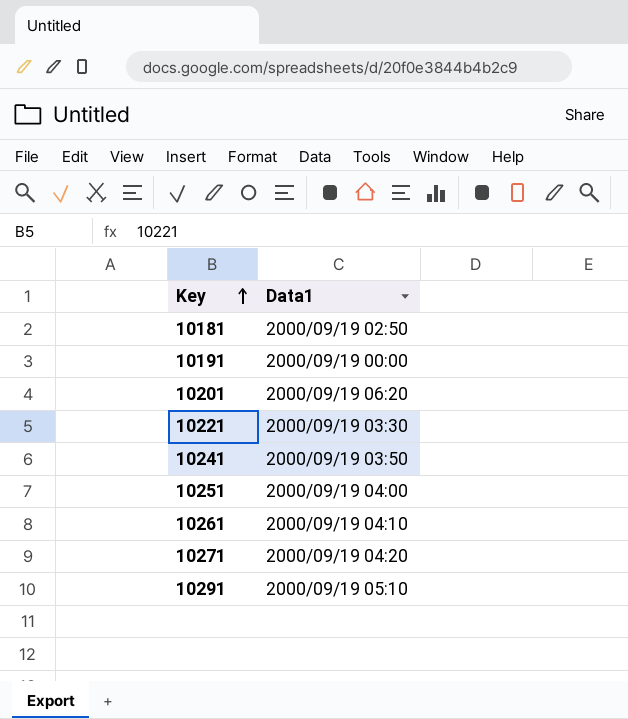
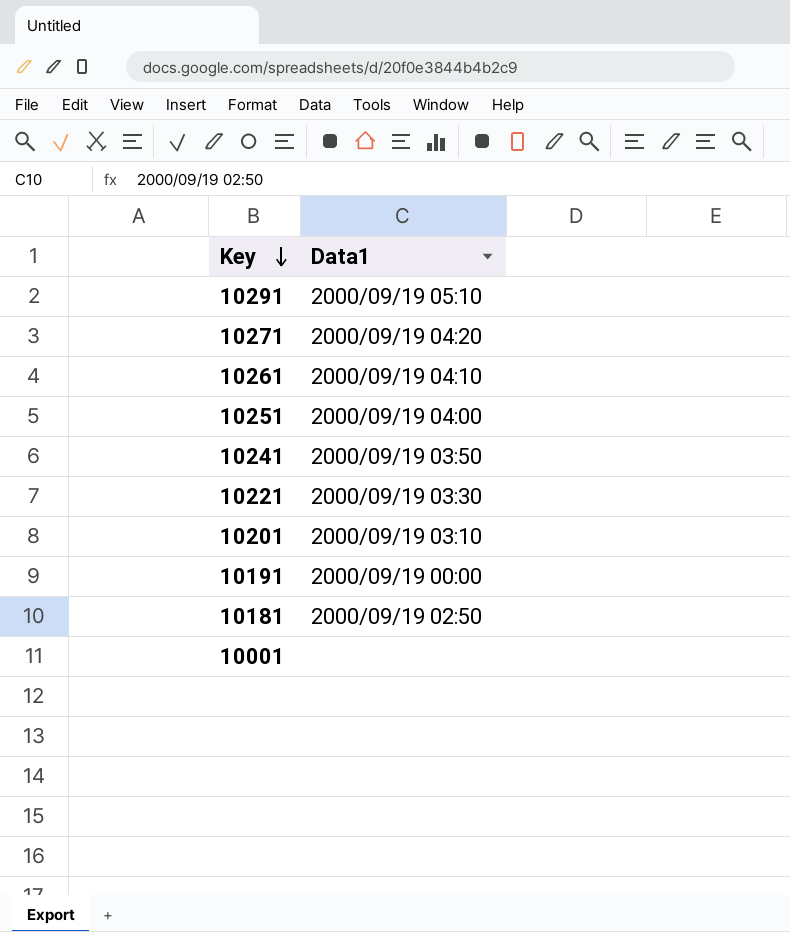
row order: Key ascending -> Key descending
10201 | Data1: 2000/09/19 06:20 -> 2000/09/19 03:10
row 10001: none -> none

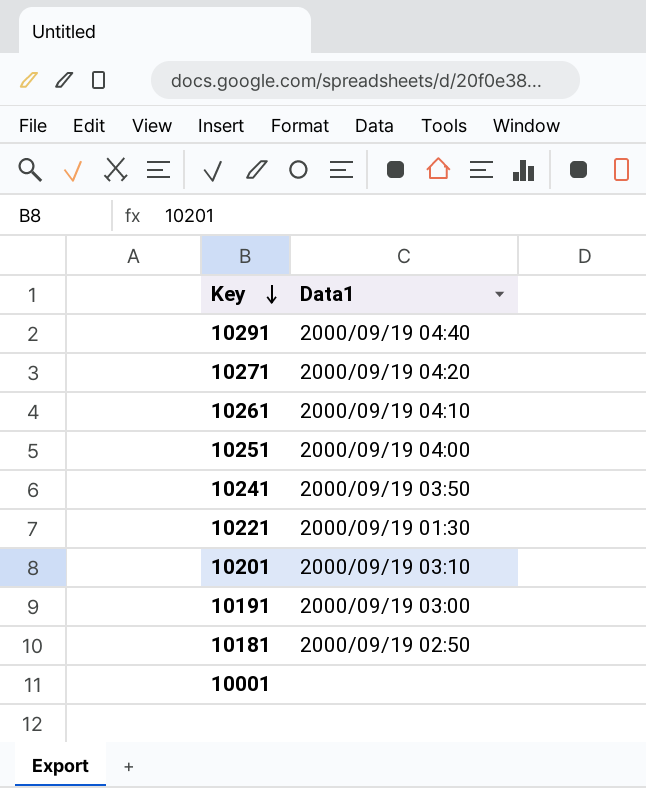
10291 | Data1: 2000/09/19 05:10 -> 2000/09/19 04:40
10221 | Data1: 2000/09/19 03:30 -> 2000/09/19 01:30
10191 | Data1: 2000/09/19 00:00 -> 2000/09/19 03:00

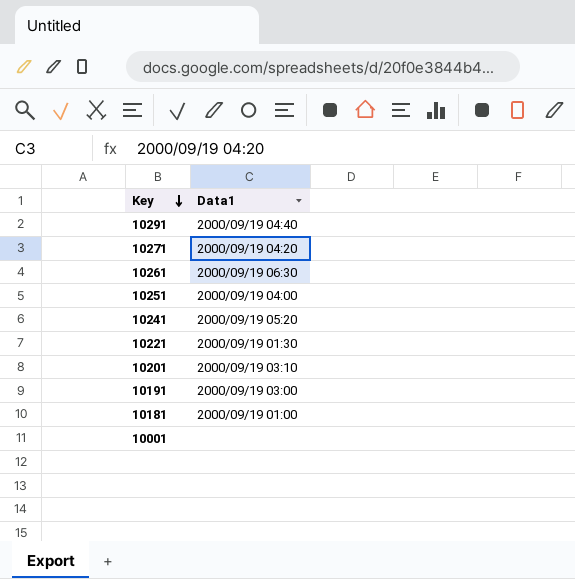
10261 | Data1: 2000/09/19 04:10 -> 2000/09/19 06:30
10241 | Data1: 2000/09/19 03:50 -> 2000/09/19 05:20
10181 | Data1: 2000/09/19 02:50 -> 2000/09/19 01:00

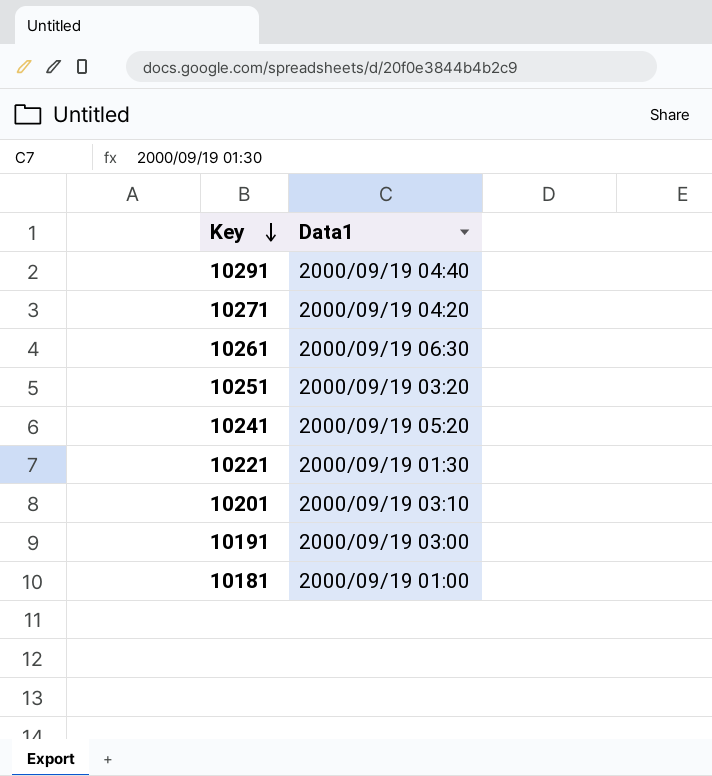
row 10001: none -> none
10251 | Data1: 2000/09/19 04:00 -> 2000/09/19 03:20

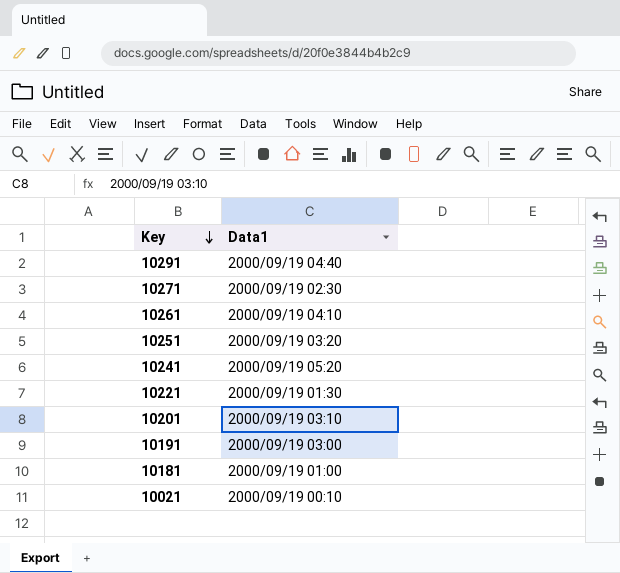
10271 | Data1: 2000/09/19 04:20 -> 2000/09/19 02:30
10261 | Data1: 2000/09/19 06:30 -> 2000/09/19 04:10
row 10021: none -> 2000/09/19 00:10

